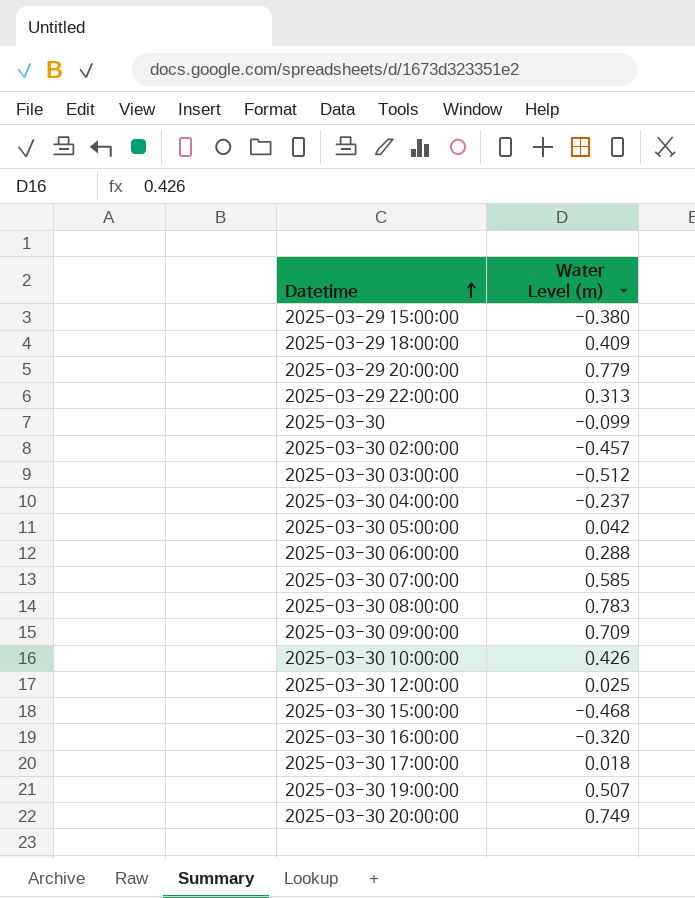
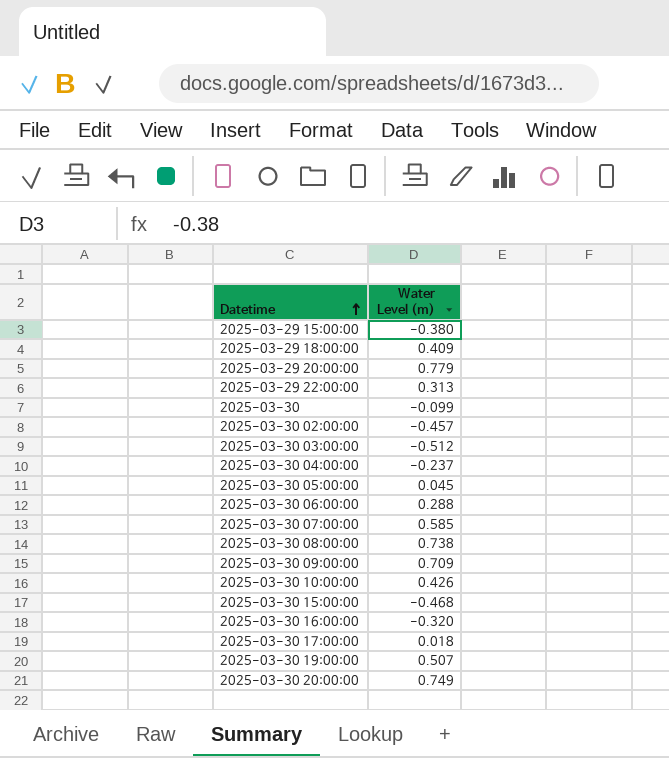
row 2025-03-30 12:00:00: 0.025 -> none
2025-03-30 05:00:00 | Water Level (m): 0.042 -> 0.045
2025-03-30 08:00:00 | Water Level (m): 0.783 -> 0.738

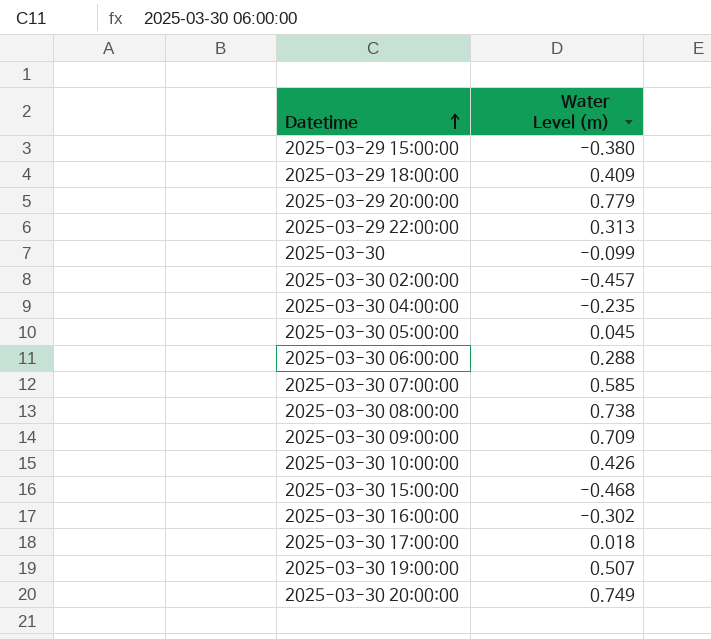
row 2025-03-30 03:00:00: -0.512 -> none
2025-03-30 04:00:00 | Water Level (m): -0.237 -> -0.235
2025-03-30 16:00:00 | Water Level (m): -0.320 -> -0.302

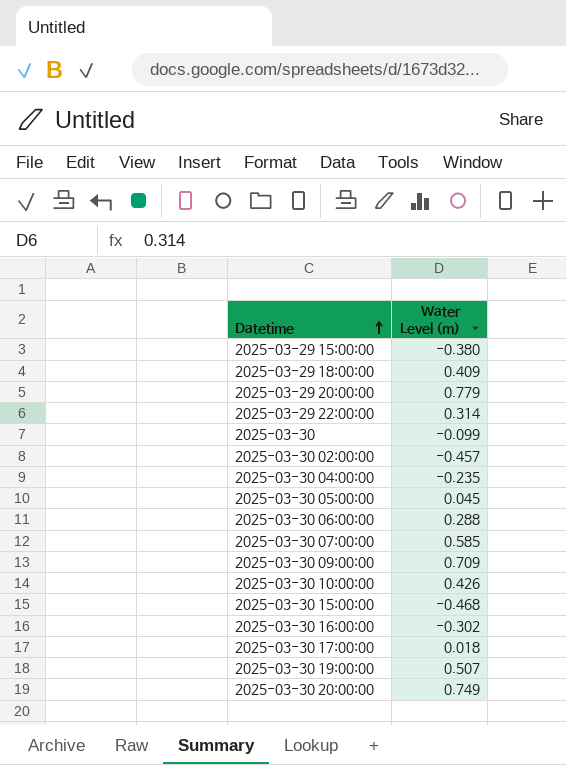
row 2025-03-30 08:00:00: 0.738 -> none
2025-03-29 22:00:00 | Water Level (m): 0.313 -> 0.314

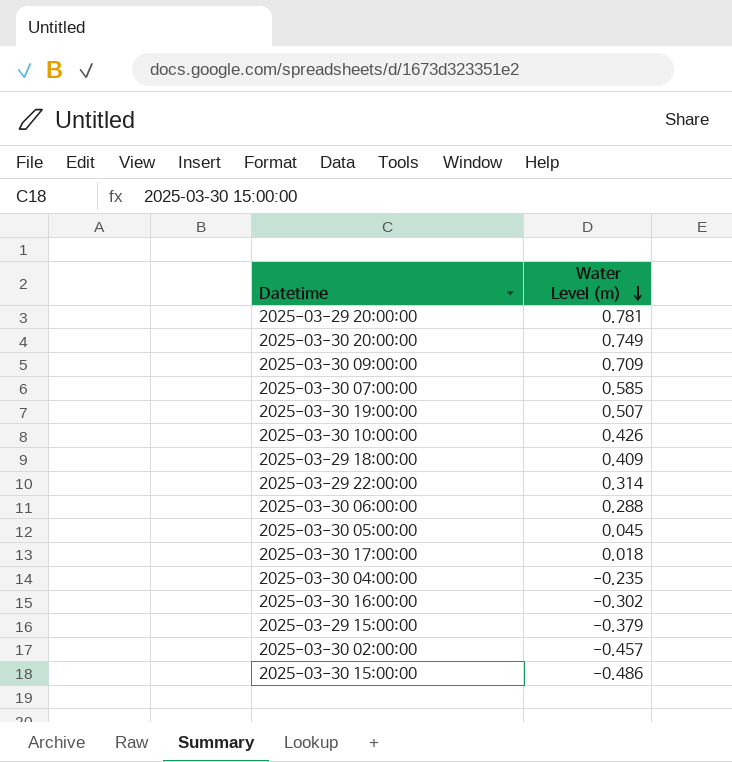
row order: Datetime ascending -> Water Level (m) descending
row 2025-03-30: -0.099 -> none
2025-03-29 20:00:00 | Water Level (m): 0.779 -> 0.781
2025-03-29 15:00:00 | Water Level (m): -0.380 -> -0.379
2025-03-30 15:00:00 | Water Level (m): -0.468 -> -0.486

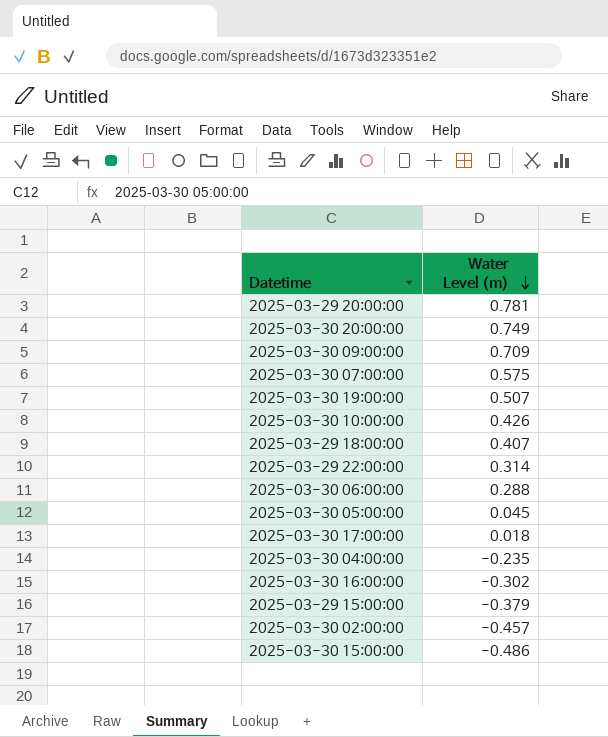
2025-03-30 07:00:00 | Water Level (m): 0.585 -> 0.575
2025-03-29 18:00:00 | Water Level (m): 0.409 -> 0.407

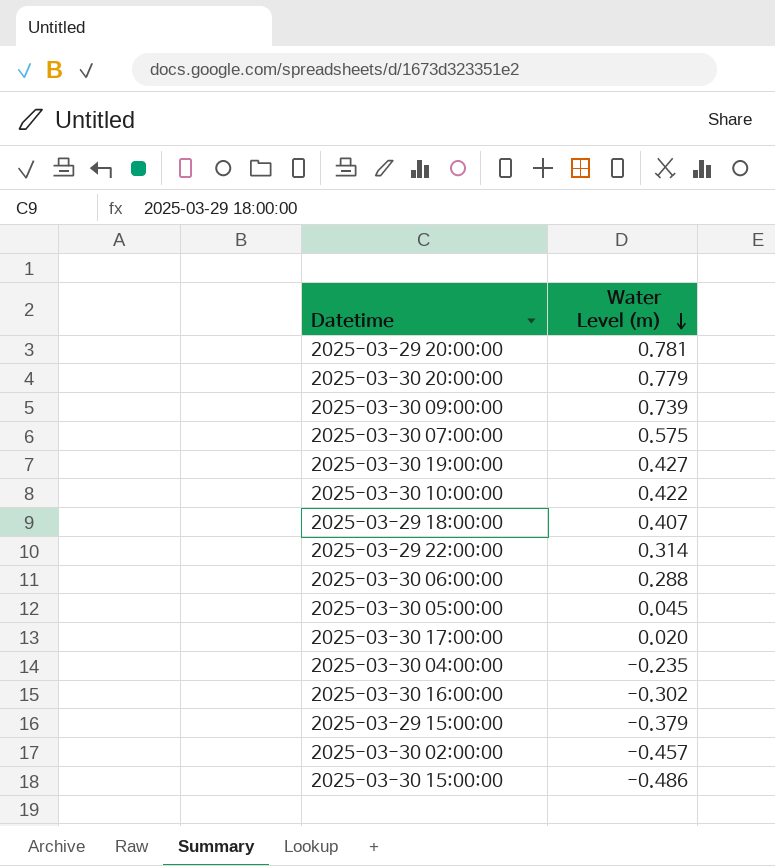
2025-03-30 20:00:00 | Water Level (m): 0.749 -> 0.779
2025-03-30 09:00:00 | Water Level (m): 0.709 -> 0.739
2025-03-30 19:00:00 | Water Level (m): 0.507 -> 0.427
2025-03-30 10:00:00 | Water Level (m): 0.426 -> 0.422
2025-03-30 17:00:00 | Water Level (m): 0.018 -> 0.020

